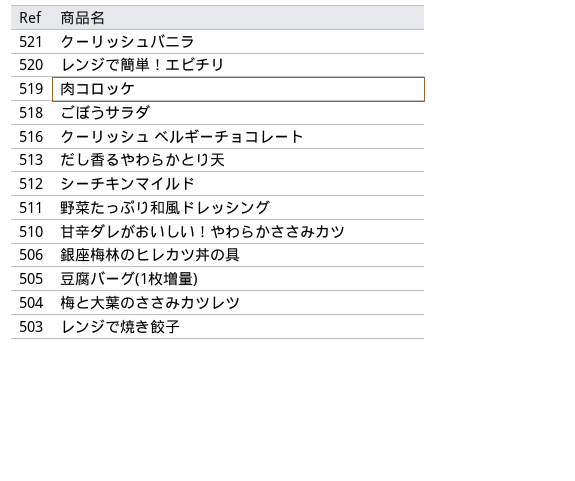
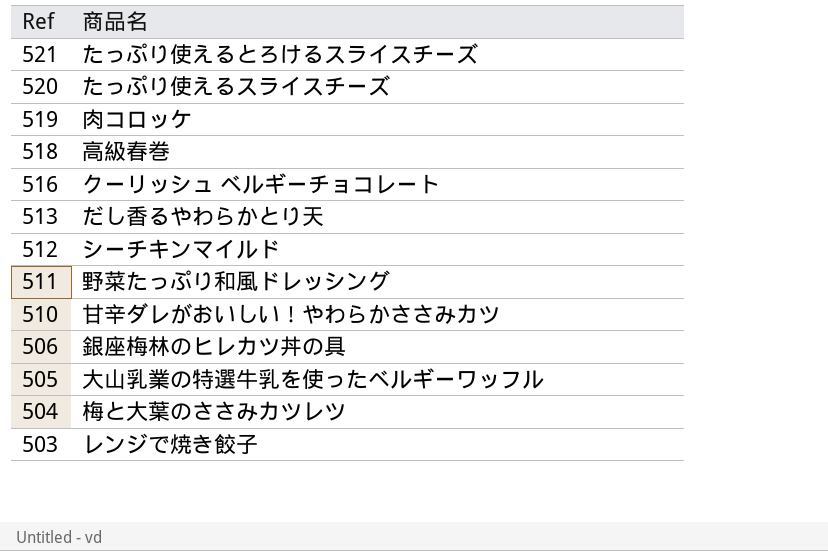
521 | 商品名: クーリッシュバニラ -> たっぷり使えるとろけるスライスチーズ
520 | 商品名: レンジで簡単！エビチリ -> たっぷり使えるスライスチーズ
518 | 商品名: ごぼうサラダ -> 高級春巻
505 | 商品名: 豆腐バーグ(1枚増量) -> 大山乳業の特選牛乳を使ったベルギーワッフル

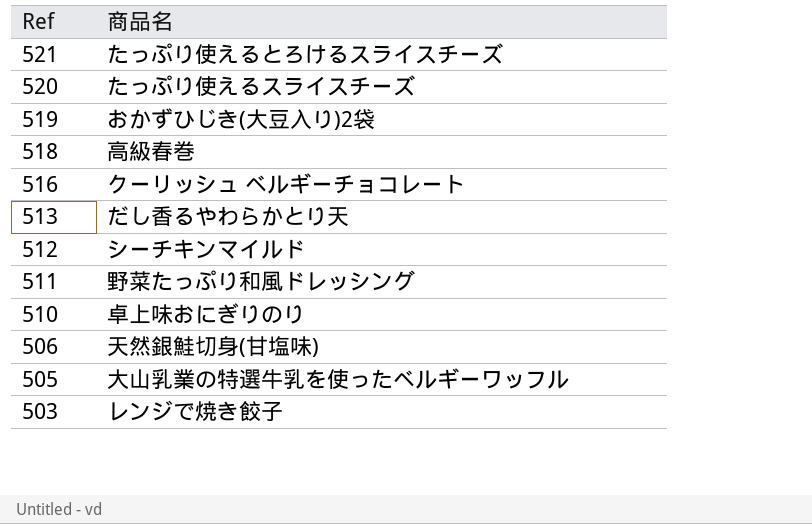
row 504: 梅と大葉のささみカツレツ -> none
519 | 商品名: 肉コロッケ -> おかずひじき(大豆入り)2袋
510 | 商品名: 甘辛ダレがおいしい！やわらかささみカツ -> 卓上味おにぎりのり
506 | 商品名: 銀座梅林のヒレカツ丼の具 -> 天然銀鮭切身(甘塩味)

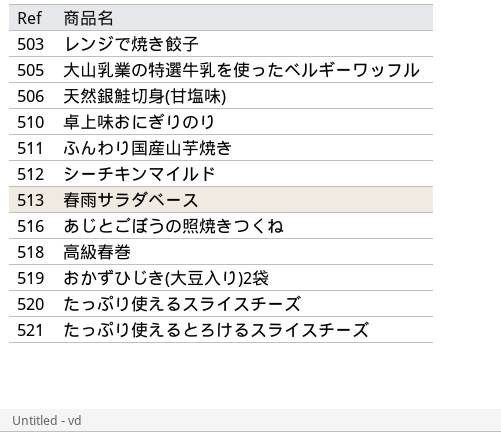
row order: Ref descending -> Ref ascending
511 | 商品名: 野菜たっぷり和風ドレッシング -> ふんわり国産山芋焼き
513 | 商品名: だし香るやわらかとり天 -> 春雨サラダベース
516 | 商品名: クーリッシュ ベルギーチョコレート -> あじとごぼうの照焼きつくね

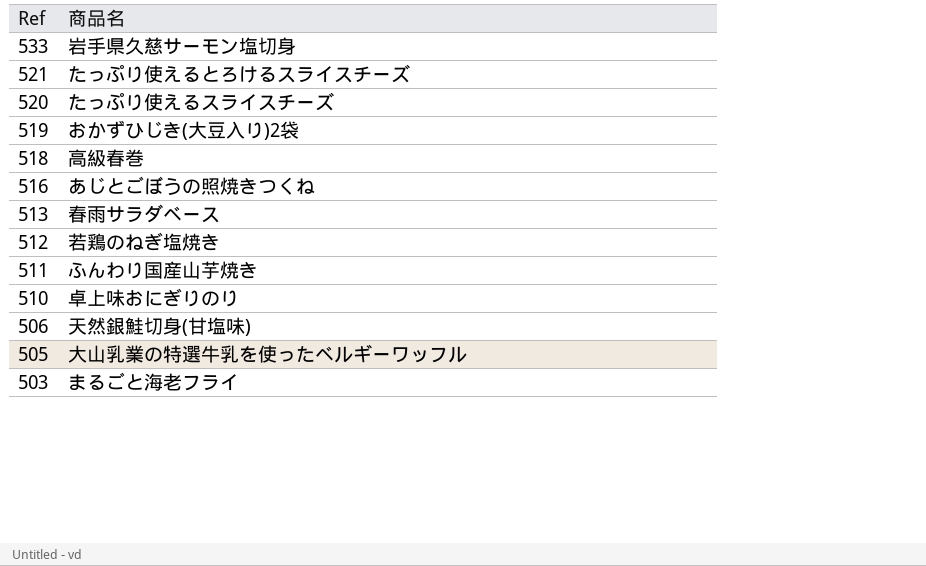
row order: Ref ascending -> Ref descending
row 533: none -> 岩手県久慈サーモン塩切身
512 | 商品名: シーチキンマイルド -> 若鶏のねぎ塩焼き
503 | 商品名: レンジで焼き餃子 -> まるごと海老フライ

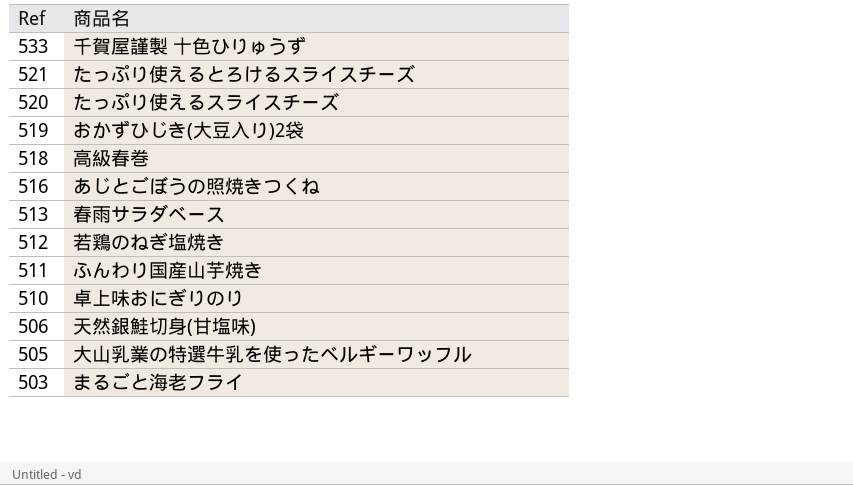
533 | 商品名: 岩手県久慈サーモン塩切身 -> 千賀屋謹製 十色ひりゅうず

